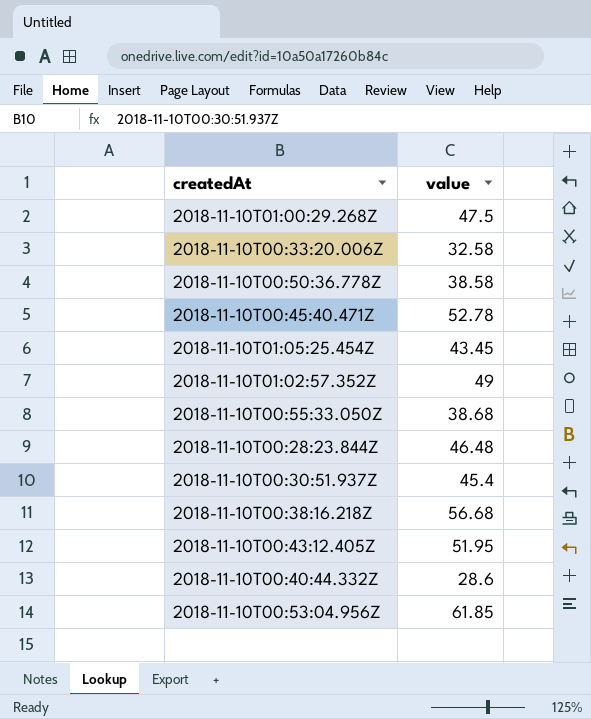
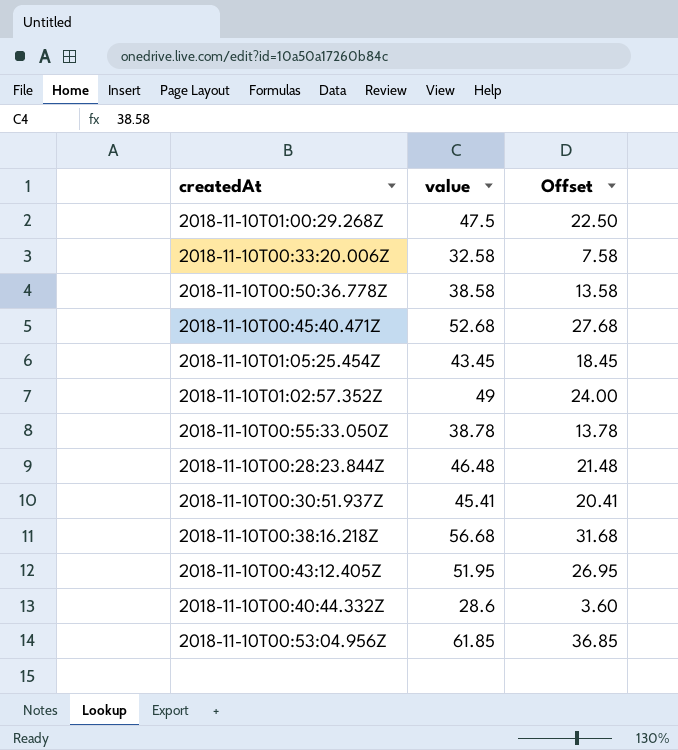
column Offset | formula: none -> [value] - 25
2018-11-10T00:45:40.471Z | value: 52.78 -> 52.68
2018-11-10T00:55:33.050Z | value: 38.68 -> 38.78
2018-11-10T00:30:51.937Z | value: 45.4 -> 45.41

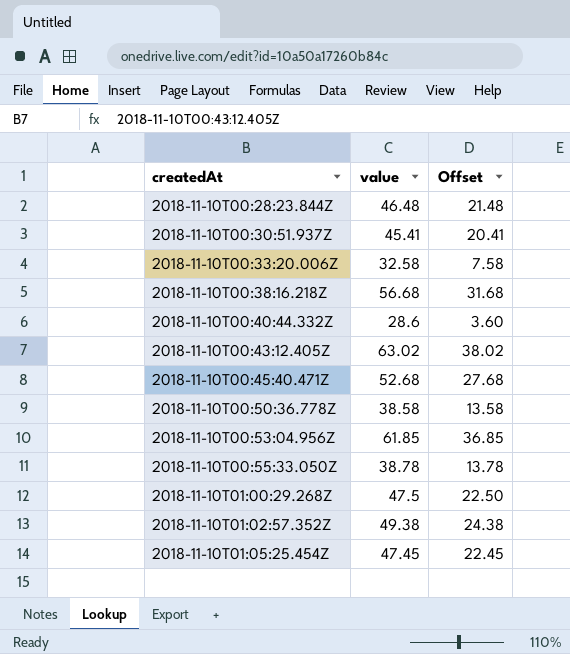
row order: none -> createdAt ascending
2018-11-10T00:43:12.405Z | value: 51.95 -> 63.02
2018-11-10T00:43:12.405Z | Offset: 26.95 -> 38.02
2018-11-10T01:02:57.352Z | value: 49 -> 49.38
2018-11-10T01:02:57.352Z | Offset: 24.00 -> 24.38
2018-11-10T01:05:25.454Z | value: 43.45 -> 47.45
2018-11-10T01:05:25.454Z | Offset: 18.45 -> 22.45

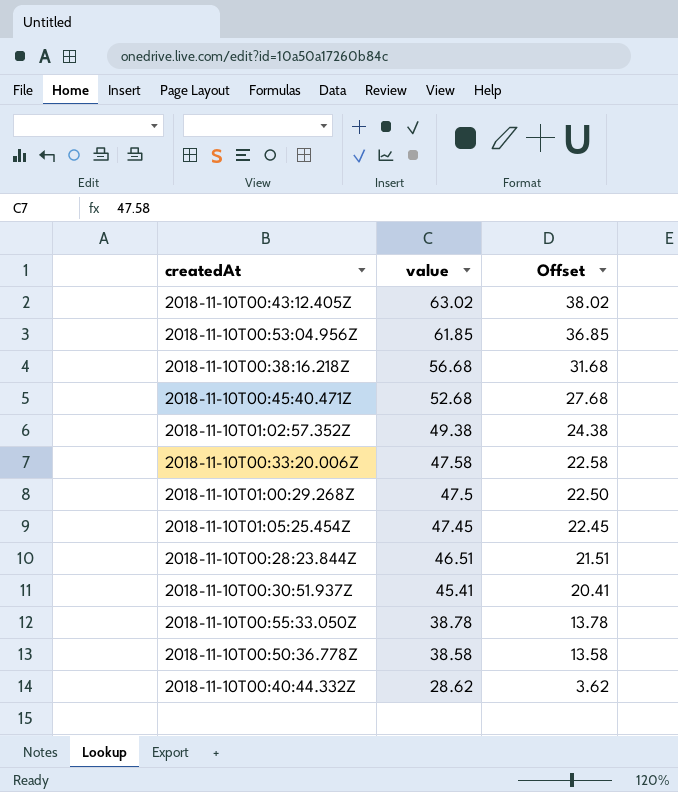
row order: createdAt ascending -> value descending
2018-11-10T00:33:20.006Z | value: 32.58 -> 47.58
2018-11-10T00:33:20.006Z | Offset: 7.58 -> 22.58
2018-11-10T00:28:23.844Z | value: 46.48 -> 46.51
2018-11-10T00:28:23.844Z | Offset: 21.48 -> 21.51
2018-11-10T00:40:44.332Z | value: 28.6 -> 28.62
2018-11-10T00:40:44.332Z | Offset: 3.60 -> 3.62

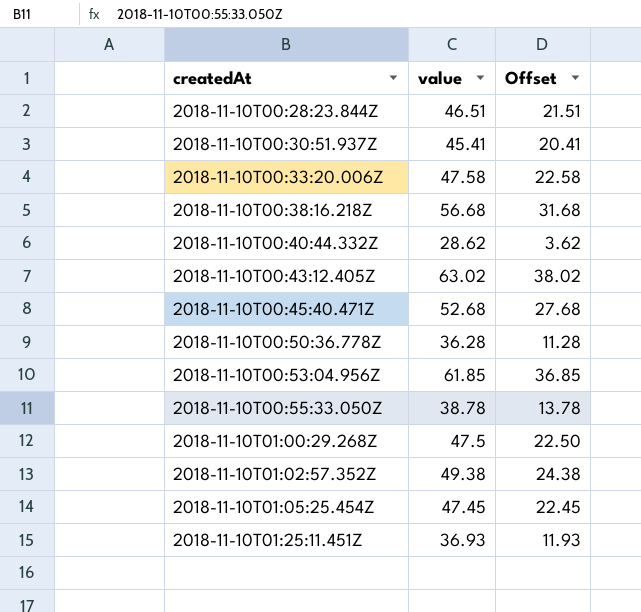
row order: value descending -> createdAt ascending
2018-11-10T00:50:36.778Z | value: 38.58 -> 36.28
2018-11-10T00:50:36.778Z | Offset: 13.58 -> 11.28
row 2018-11-10T01:25:11.451Z: none -> 36.93 | 11.93

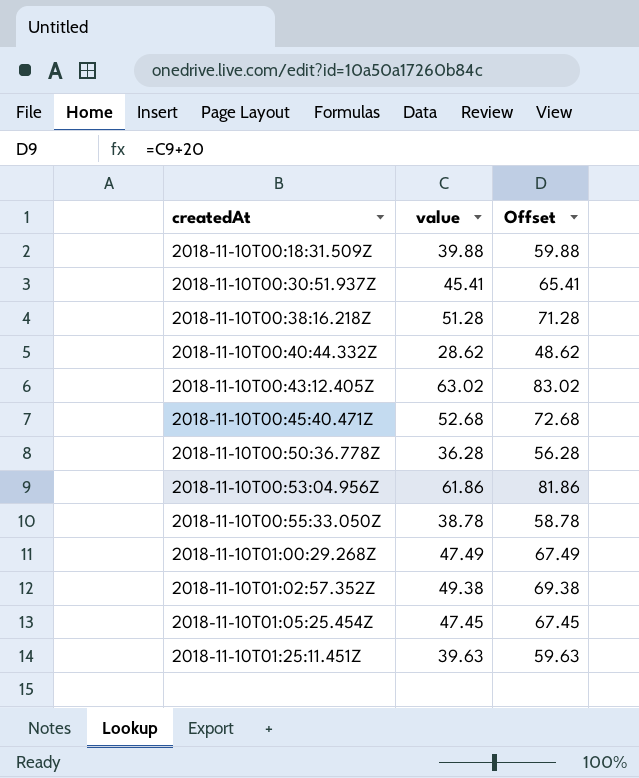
column Offset | formula: [value] - 25 -> [value] + 20
row 2018-11-10T00:28:23.844Z: 46.51 | 21.51 -> none
row 2018-11-10T00:33:20.006Z: 47.58 | 22.58 -> none
row 2018-11-10T00:18:31.509Z: none -> 39.88 | 59.88
2018-11-10T00:38:16.218Z | value: 56.68 -> 51.28
2018-11-10T00:53:04.956Z | value: 61.85 -> 61.86
2018-11-10T01:00:29.268Z | value: 47.5 -> 47.49
2018-11-10T01:25:11.451Z | value: 36.93 -> 39.63

